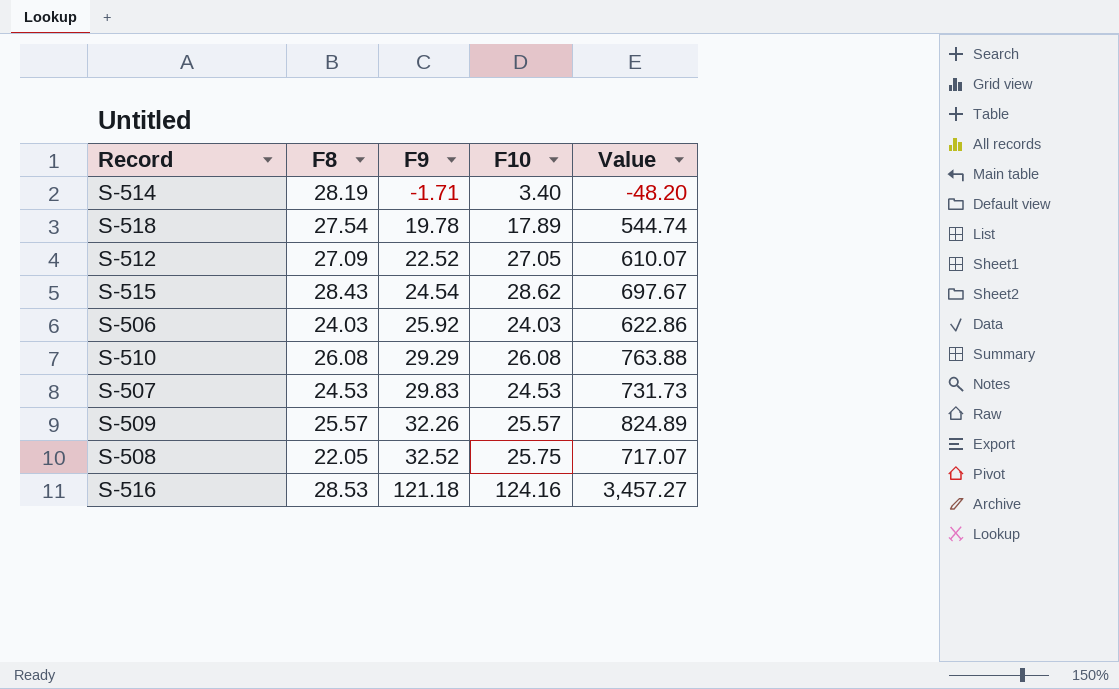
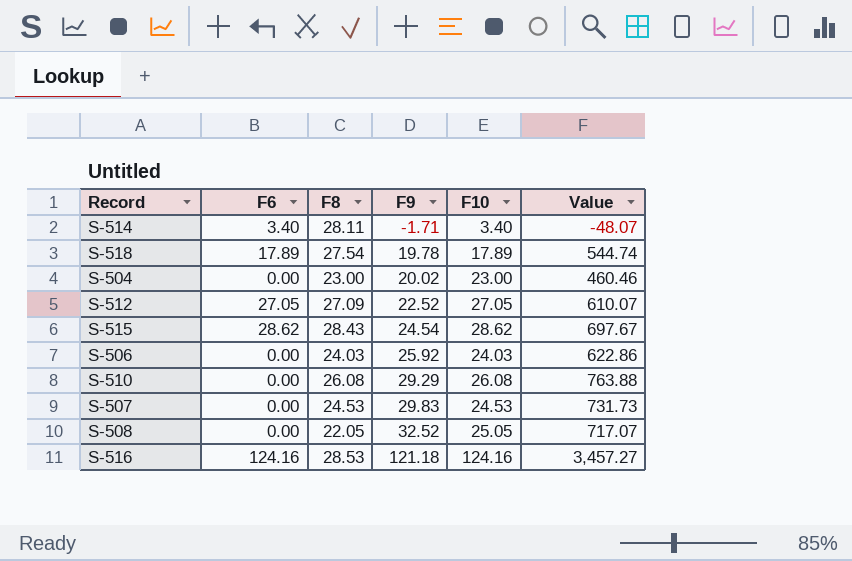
column F6 | position: none -> 2
row S-509: 25.57 | 32.26 | 25.57 | 824.89 -> none
S-514 | F8: 28.19 -> 28.11
S-514 | Value: -48.20 -> -48.07
row S-504: none -> 0.00 | 23.00 | 20.02 | 23.00 | 460.46
S-508 | F10: 25.75 -> 25.05

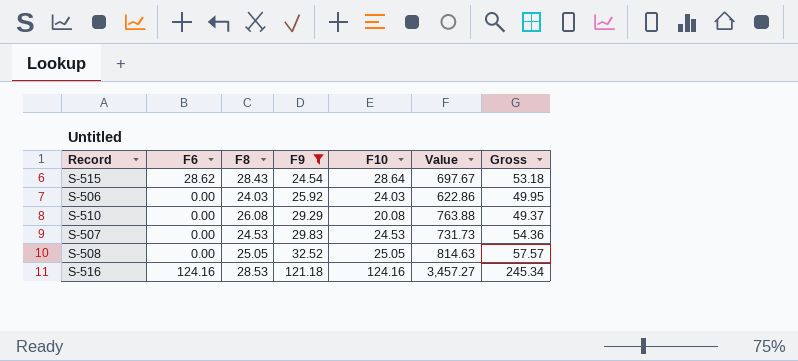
filter: none -> F9 >= 24.54
column Gross | formula: none -> [F9] + [F10]
S-515 | F10: 28.62 -> 28.64
S-510 | F10: 26.08 -> 20.08
S-508 | F8: 22.05 -> 25.05
S-508 | Value: 717.07 -> 814.63

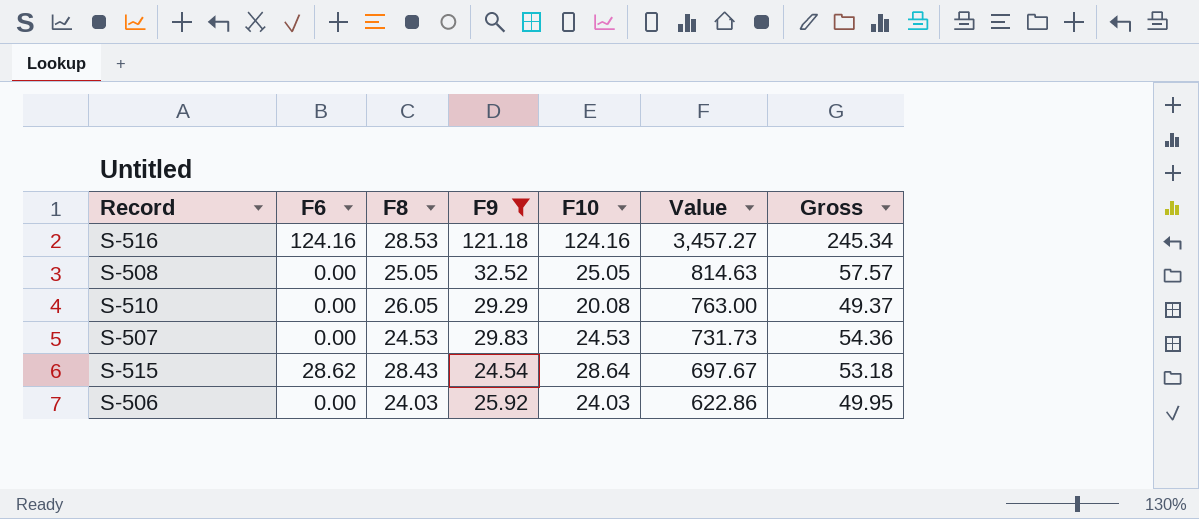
row order: F9 ascending -> Value descending
S-510 | F8: 26.08 -> 26.05
S-510 | Value: 763.88 -> 763.00

